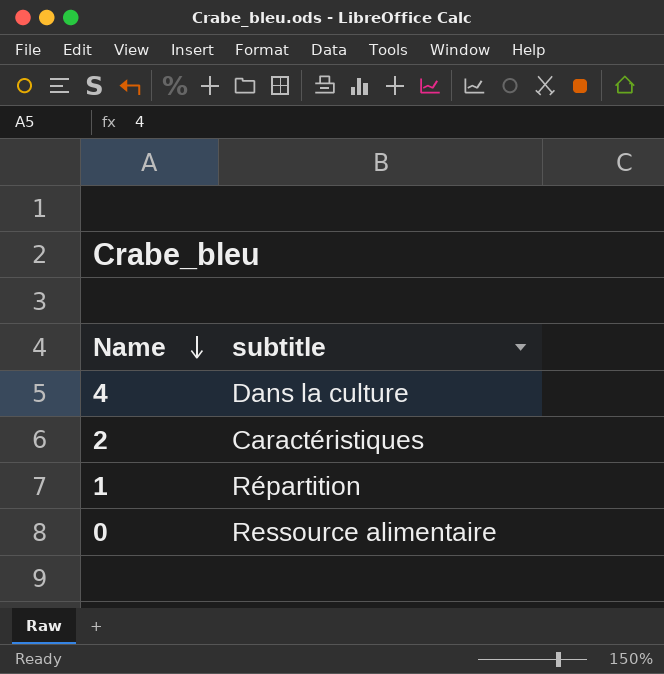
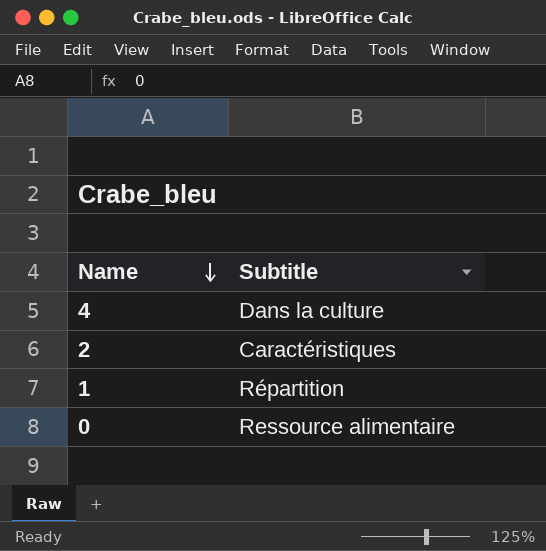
column name: subtitle -> Subtitle

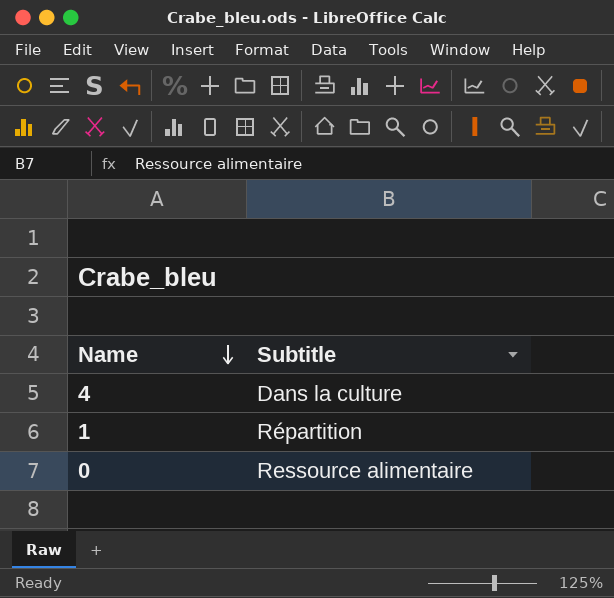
row 2: Caractéristiques -> none

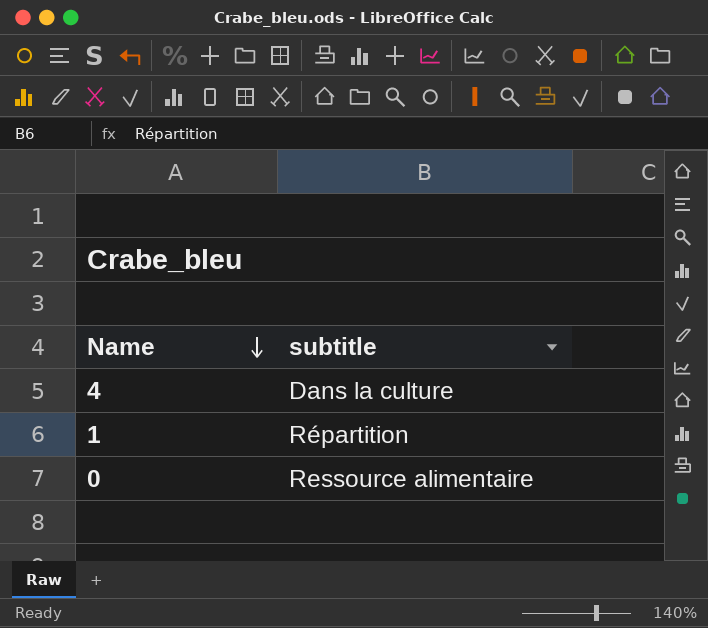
column name: Subtitle -> subtitle

